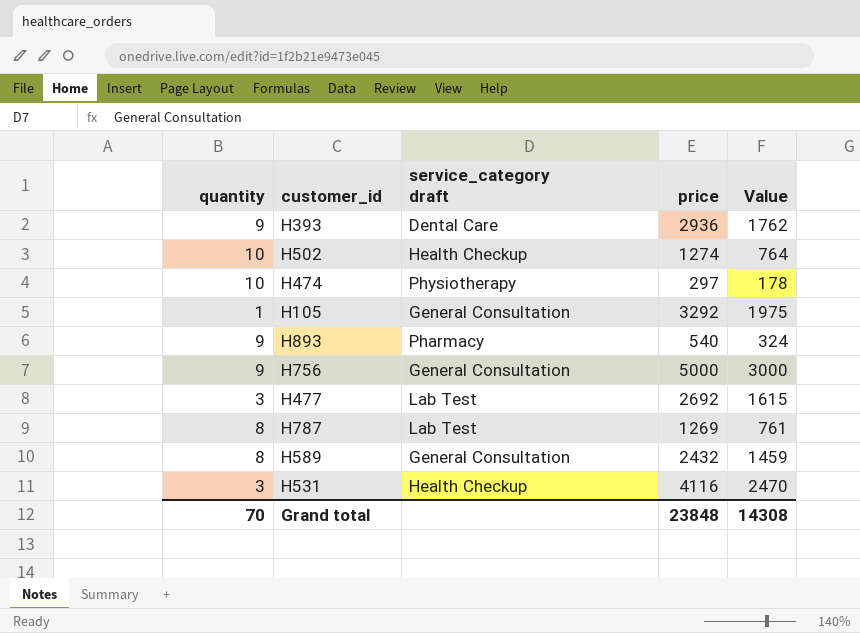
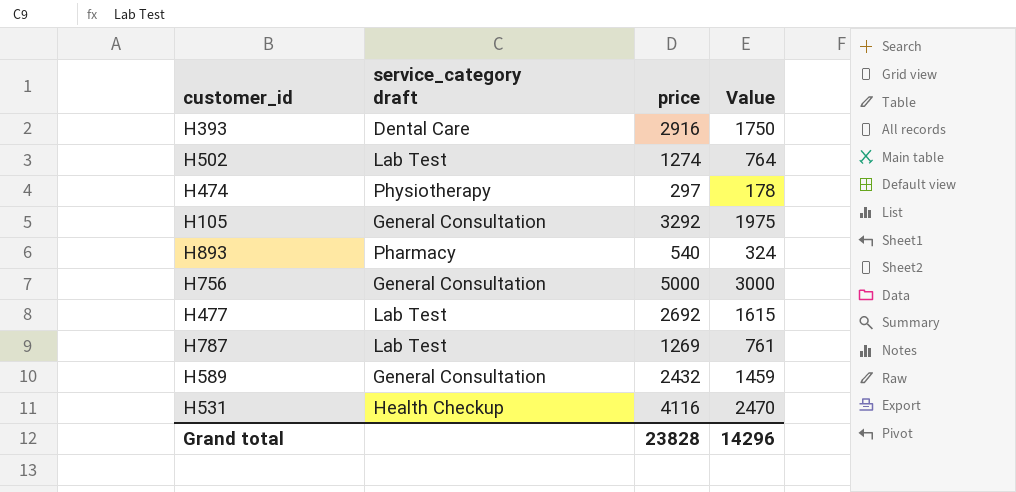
column quantity | position: 1 -> none
H393 | price: 2936 -> 2916
H393 | Value: 1762 -> 1750
H502 | service_category draft: Health Checkup -> Lab Test
Grand total | price: 23848 -> 23828
Grand total | Value: 14308 -> 14296

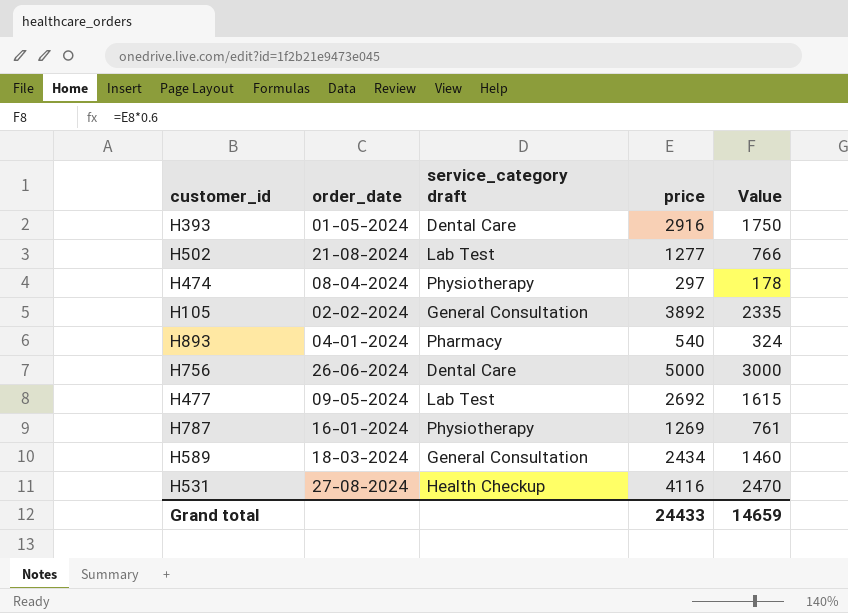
column order_date | position: none -> 2
H502 | price: 1274 -> 1277
H502 | Value: 764 -> 766
H105 | price: 3292 -> 3892
H105 | Value: 1975 -> 2335
H756 | service_category draft: General Consultation -> Dental Care
H787 | service_category draft: Lab Test -> Physiotherapy
H589 | price: 2432 -> 2434
H589 | Value: 1459 -> 1460
Grand total | price: 23828 -> 24433
Grand total | Value: 14296 -> 14659

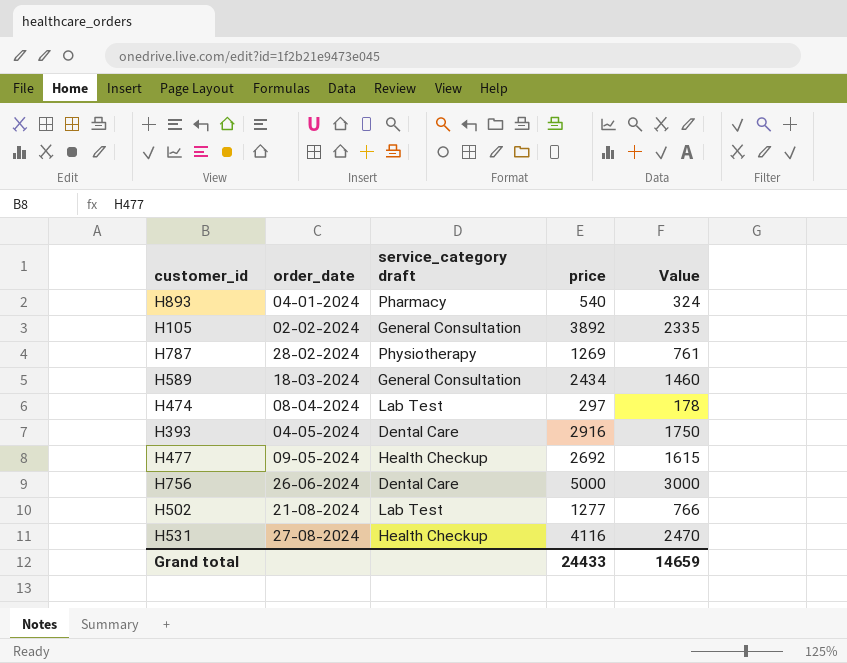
row order: none -> order_date ascending
H787 | order_date: 16-01-2024 -> 28-02-2024
H474 | service_category draft: Physiotherapy -> Lab Test
H393 | order_date: 01-05-2024 -> 04-05-2024
H477 | service_category draft: Lab Test -> Health Checkup

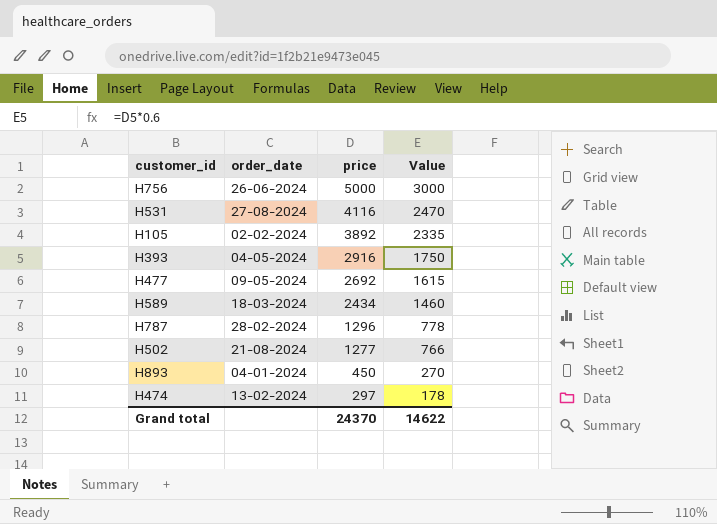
row order: order_date ascending -> price descending
column service_category draft | position: 3 -> none
H787 | price: 1269 -> 1296
H787 | Value: 761 -> 778
H893 | price: 540 -> 450
H893 | Value: 324 -> 270
H474 | order_date: 08-04-2024 -> 13-02-2024
Grand total | price: 24433 -> 24370
Grand total | Value: 14659 -> 14622

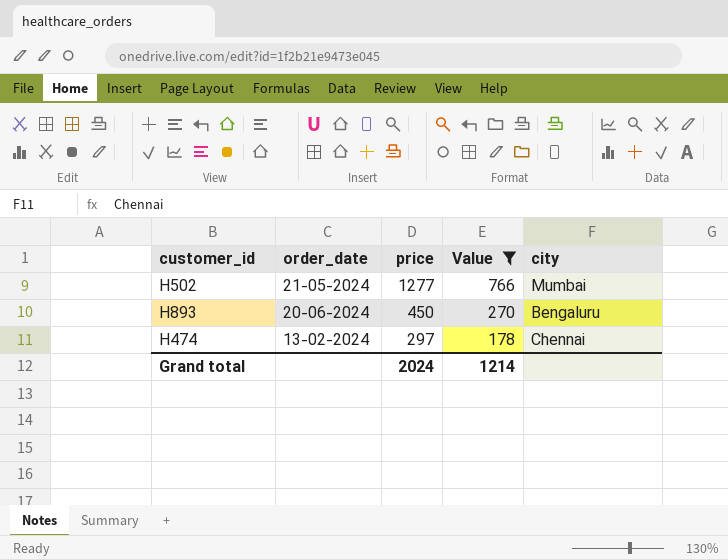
filter: none -> Value <= 766
column city | position: none -> 5
H502 | order_date: 21-08-2024 -> 21-05-2024
H893 | order_date: 04-01-2024 -> 20-06-2024
Grand total | price: 24370 -> 2024
Grand total | Value: 14622 -> 1214

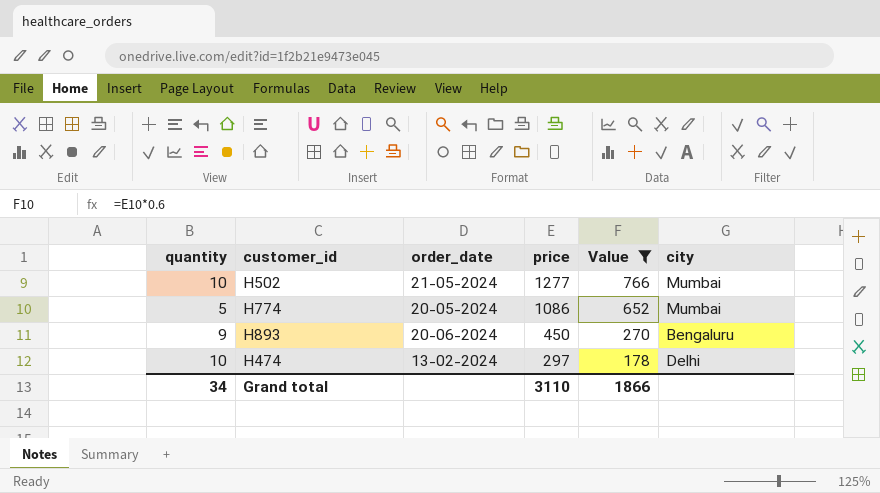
column quantity | position: none -> 1
row H774: none -> 5 | 20-05-2024 | 1086 | 652 | Mumbai
H474 | city: Chennai -> Delhi
Grand total | price: 2024 -> 3110
Grand total | Value: 1214 -> 1866

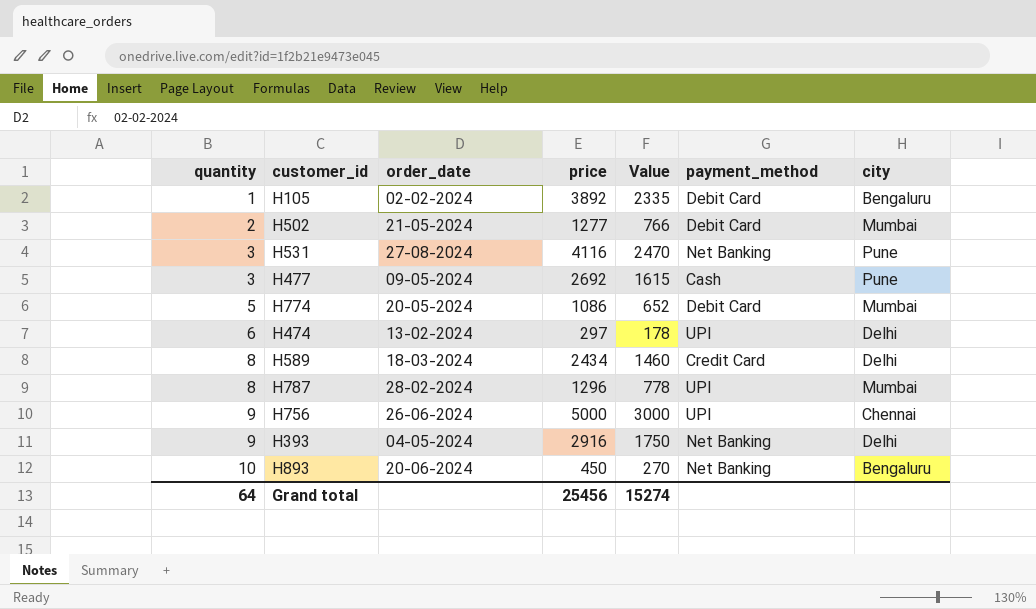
filter: Value <= 766 -> none
row order: price descending -> quantity ascending
column payment_method | position: none -> 6
H502 | quantity: 10 -> 2
H474 | quantity: 10 -> 6
H893 | quantity: 9 -> 10
Grand total | quantity: 34 -> 64
Grand total | price: 3110 -> 25456
Grand total | Value: 1866 -> 15274

